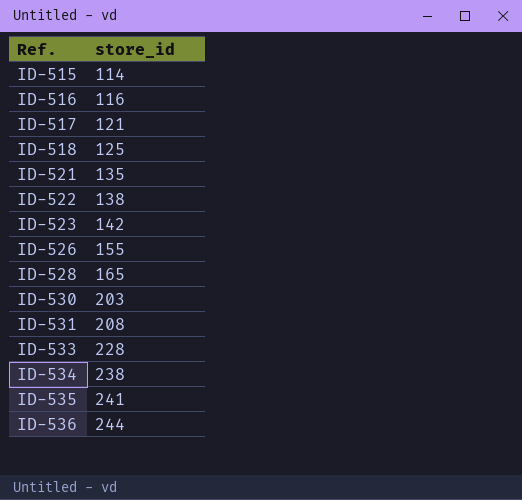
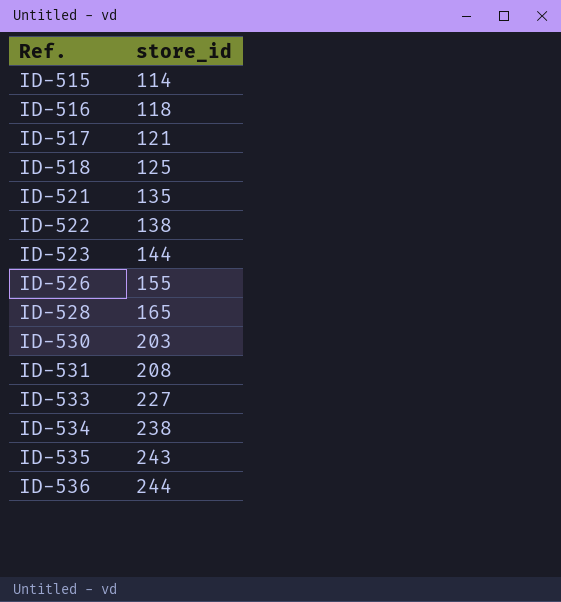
ID-516 | store_id: 116 -> 118
ID-523 | store_id: 142 -> 144
ID-533 | store_id: 228 -> 227
ID-535 | store_id: 241 -> 243

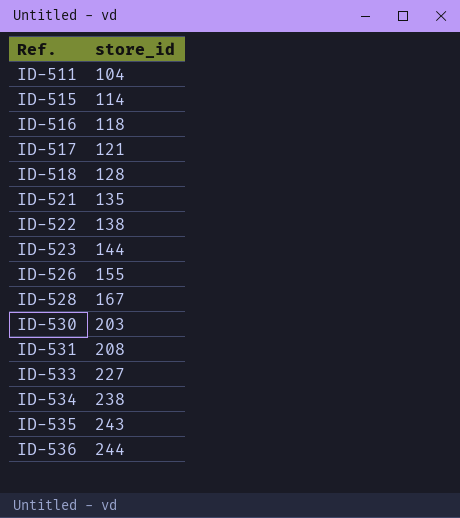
row ID-511: none -> 104
ID-518 | store_id: 125 -> 128
ID-528 | store_id: 165 -> 167

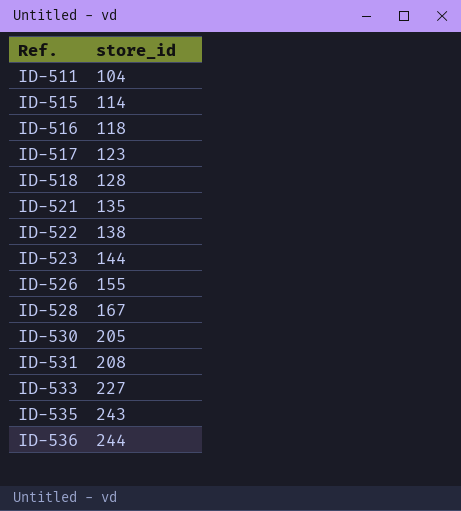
row ID-534: 238 -> none
ID-517 | store_id: 121 -> 123
ID-530 | store_id: 203 -> 205

